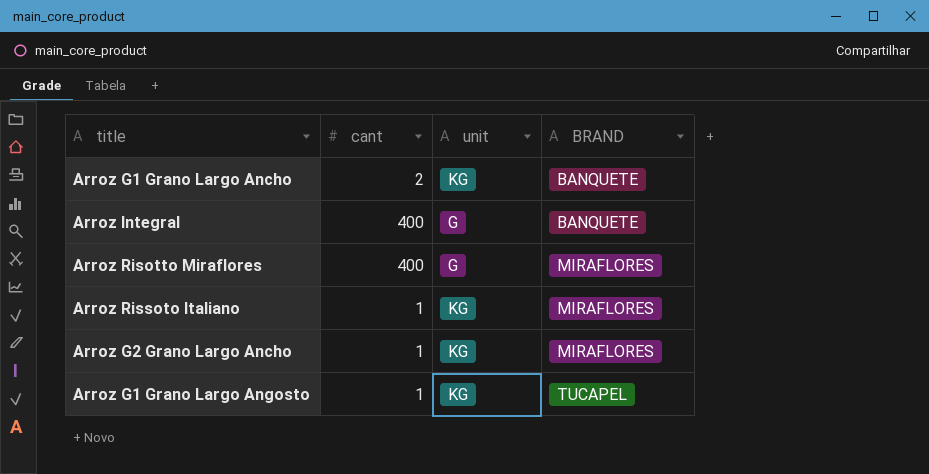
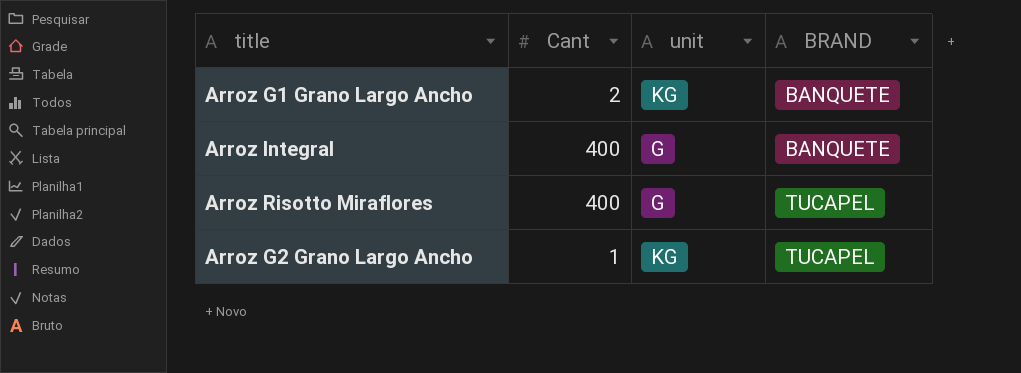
column name: cant -> Cant
row Arroz Rissoto Italiano: 1 | KG | MIRAFLORES -> none
row Arroz G1 Grano Largo Angosto: 1 | KG | TUCAPEL -> none
Arroz Risotto Miraflores | BRAND: MIRAFLORES -> TUCAPEL
Arroz G2 Grano Largo Ancho | BRAND: MIRAFLORES -> TUCAPEL

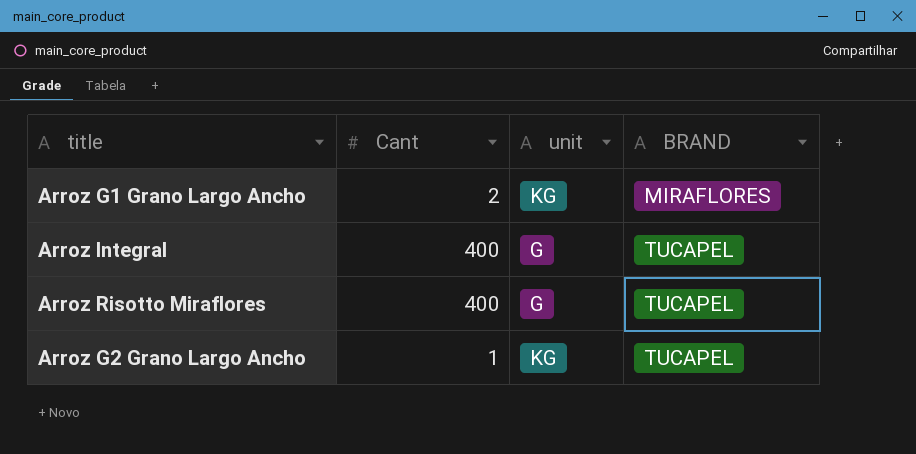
Arroz G1 Grano Largo Ancho | BRAND: BANQUETE -> MIRAFLORES
Arroz Integral | BRAND: BANQUETE -> TUCAPEL

